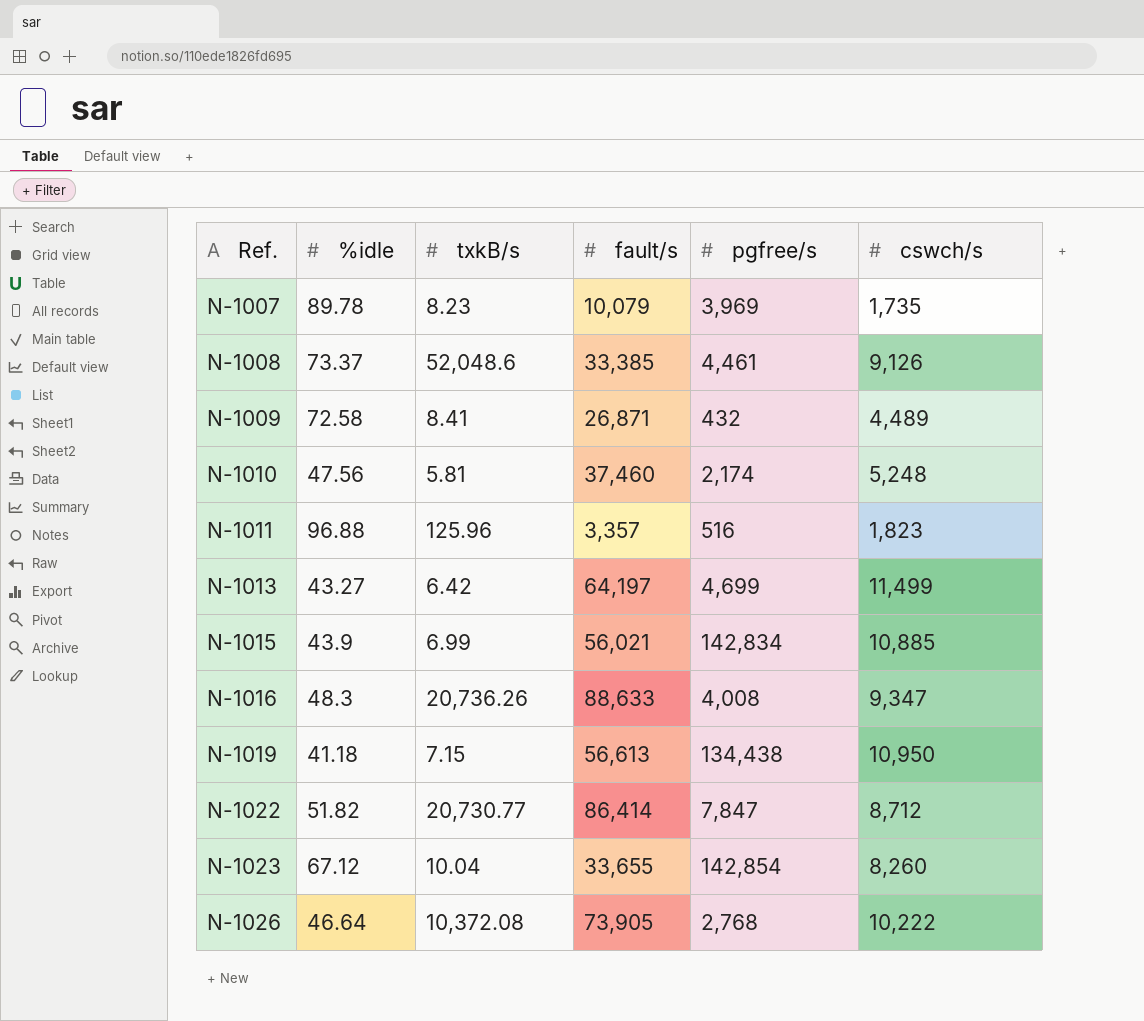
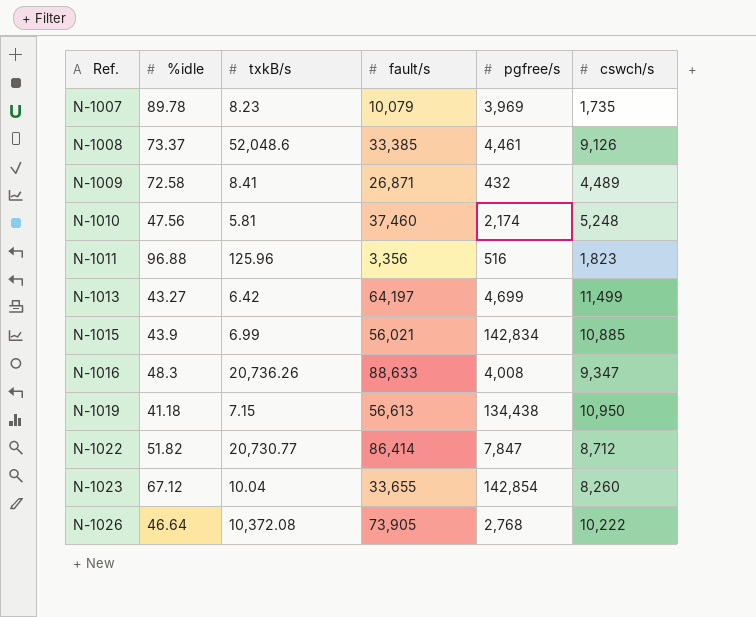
N-1011 | fault/s: 3,357 -> 3,356

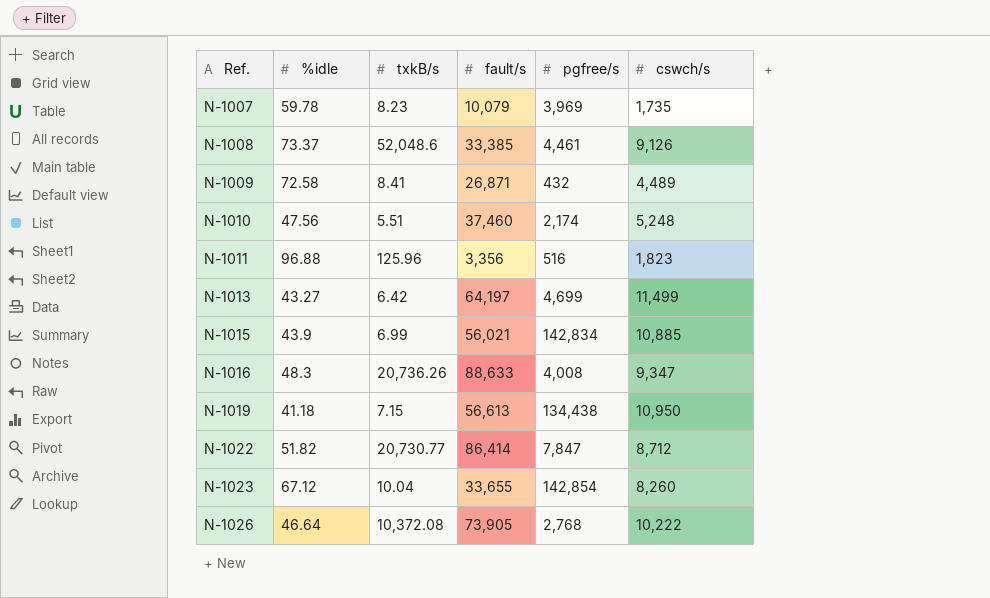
N-1007 | %idle: 89.78 -> 59.78
N-1010 | txkB/s: 5.81 -> 5.51

